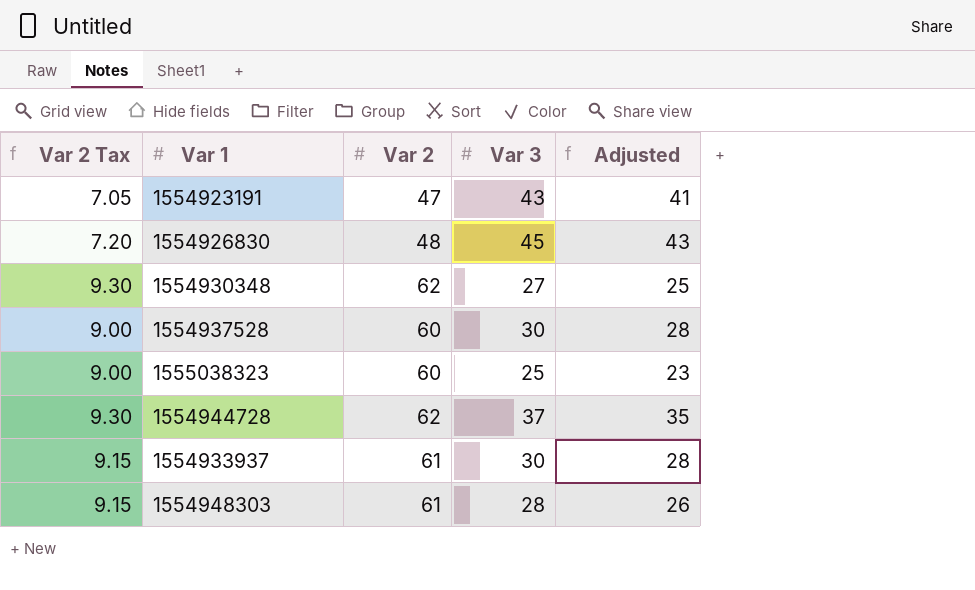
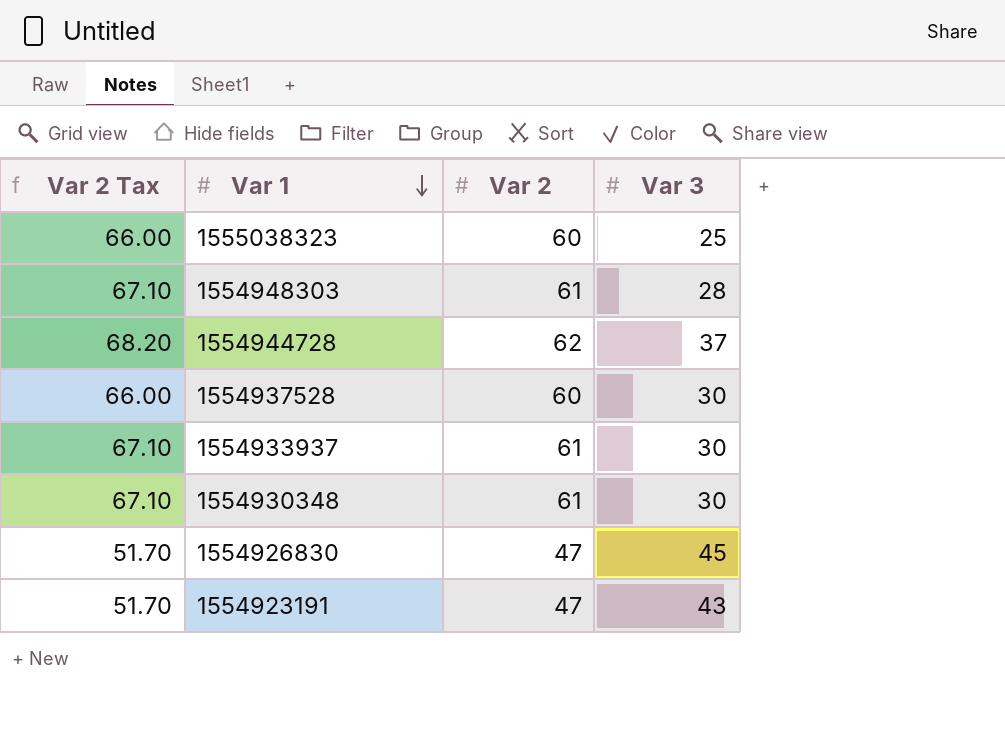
row order: none -> Var 1 descending
column Adjusted | formula: [Var 3] - 2 -> none
column Var 2 Tax | formula: [Var 2] * 0.15 -> [Var 2] * 1.1
1554930348 | Var 2: 62 -> 61
1554930348 | Var 3: 27 -> 30
1554926830 | Var 2: 48 -> 47

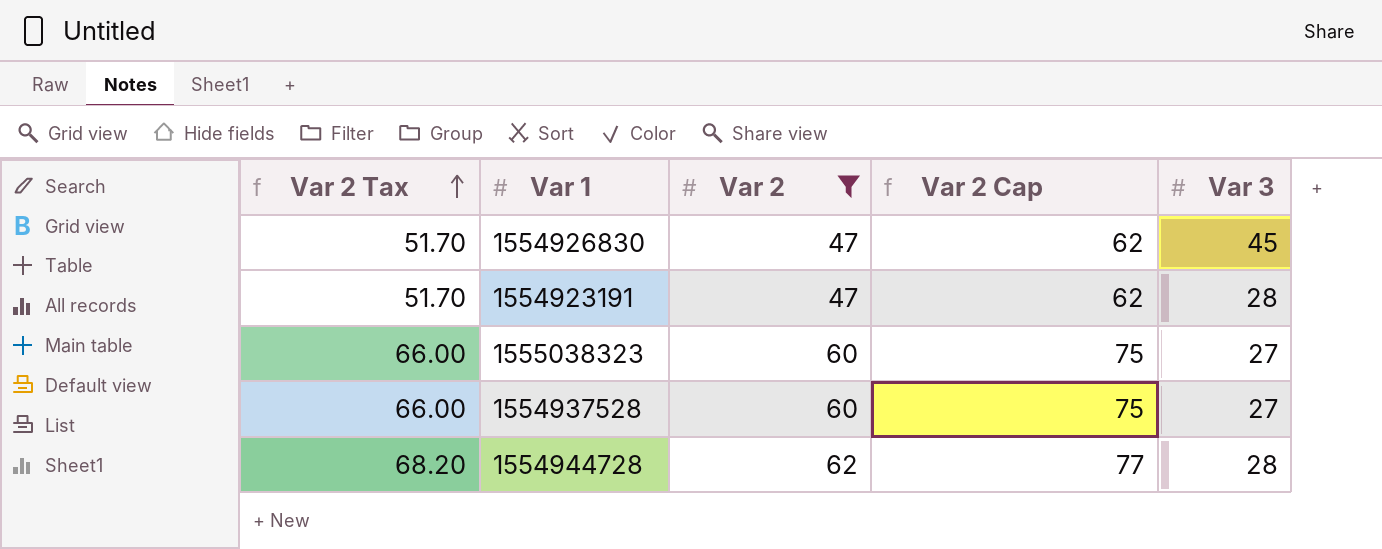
filter: none -> Var 2 != 61
row order: Var 1 descending -> Var 2 Tax ascending
column Var 2 Cap | formula: none -> [Var 2] + 15
1554923191 | Var 3: 43 -> 28
1555038323 | Var 3: 25 -> 27
1554937528 | Var 3: 30 -> 27
1554944728 | Var 3: 37 -> 28

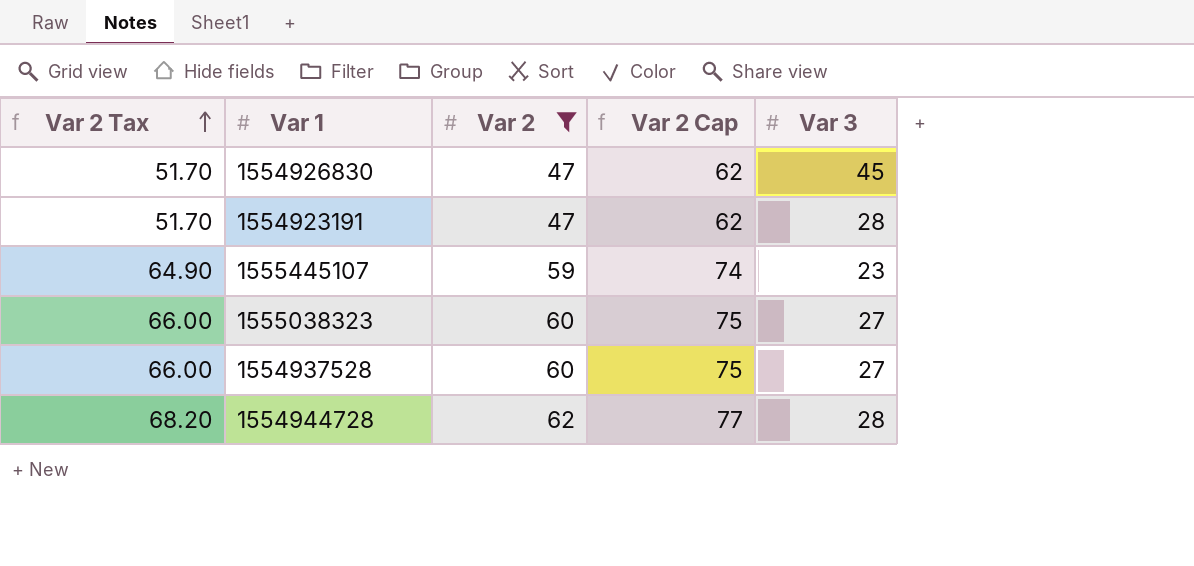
row 1555445107: none -> 64.90 | 59 | 74 | 23

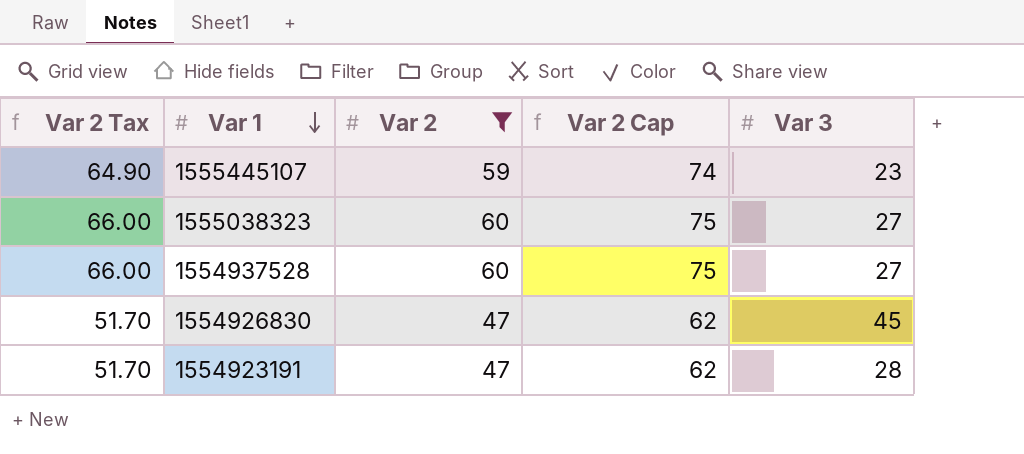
row order: Var 2 Tax ascending -> Var 1 descending
row 1554944728: 68.20 | 62 | 77 | 28 -> none

